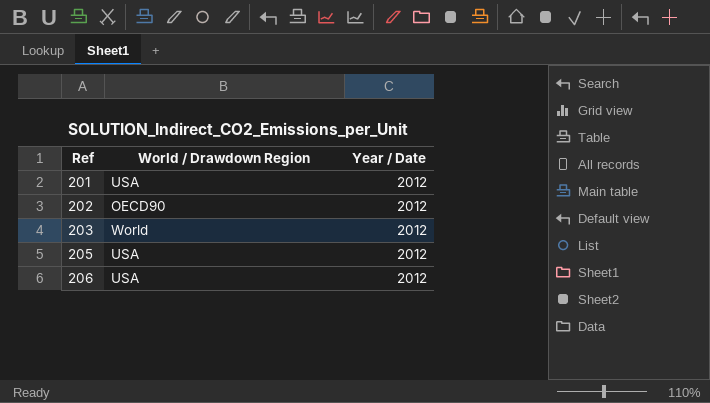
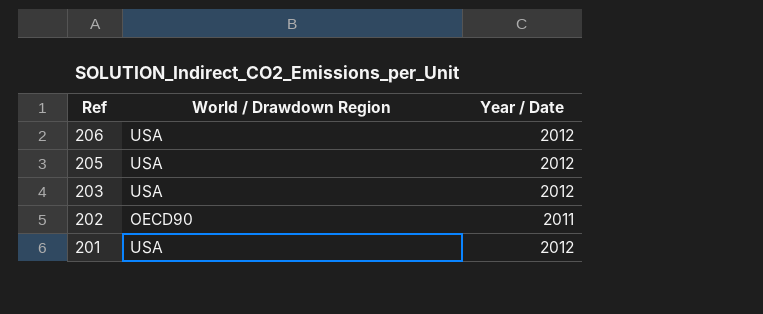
row order: Ref ascending -> Ref descending
203 | World / Drawdown Region: World -> USA
202 | Year / Date: 2012 -> 2011

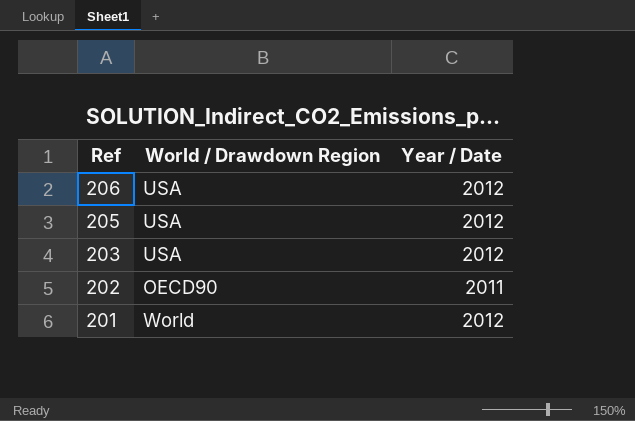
201 | World / Drawdown Region: USA -> World

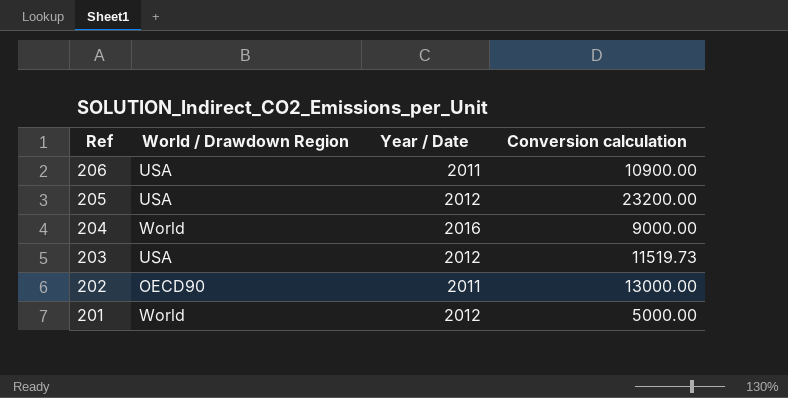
column Conversion calculation | position: none -> 4
206 | Year / Date: 2012 -> 2011
row 204: none -> World | 2016 | 9000.00

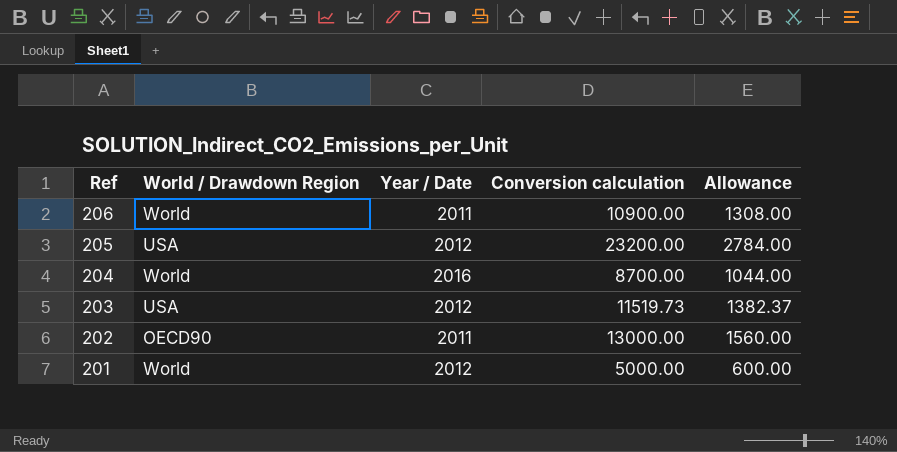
column Allowance | formula: none -> [Conversion calculation] * 0.12
206 | World / Drawdown Region: USA -> World
204 | Conversion calculation: 9000.00 -> 8700.00

